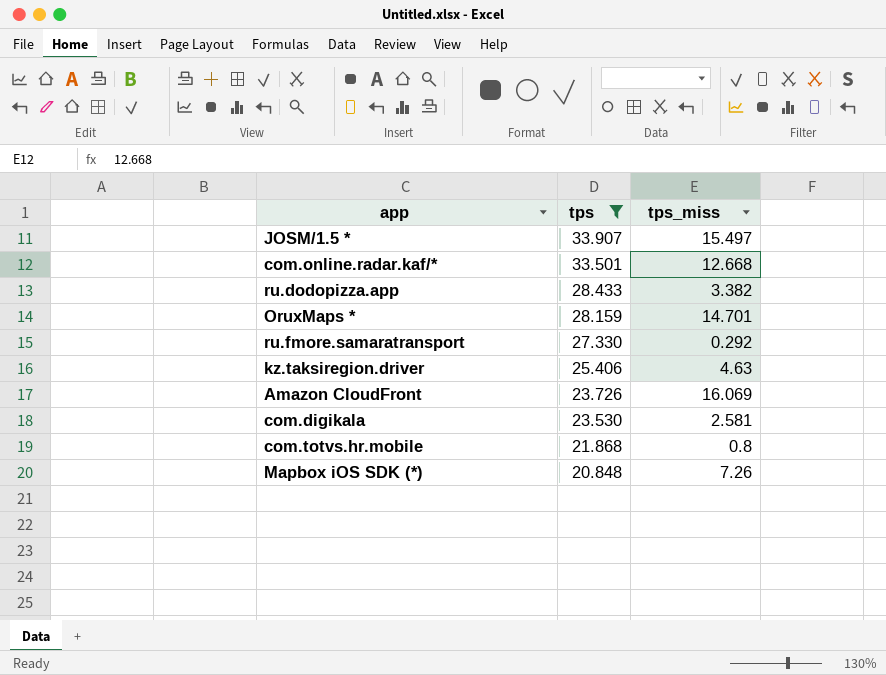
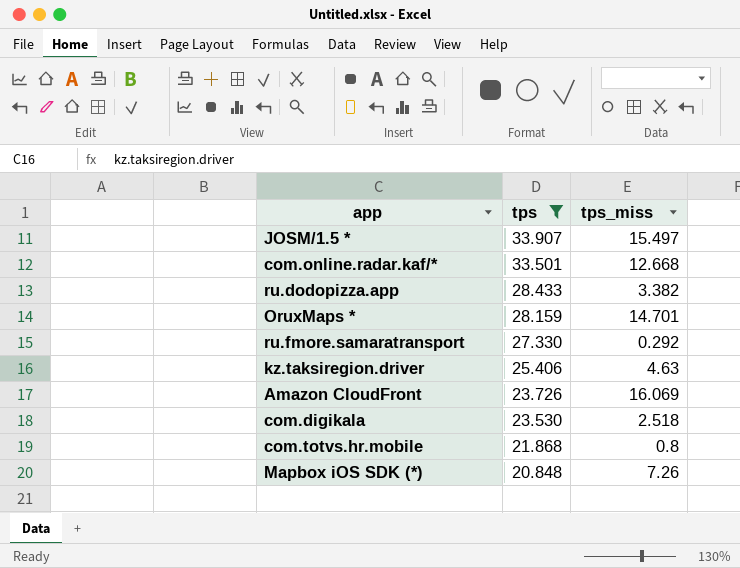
com.digikala | tps_miss: 2.581 -> 2.518

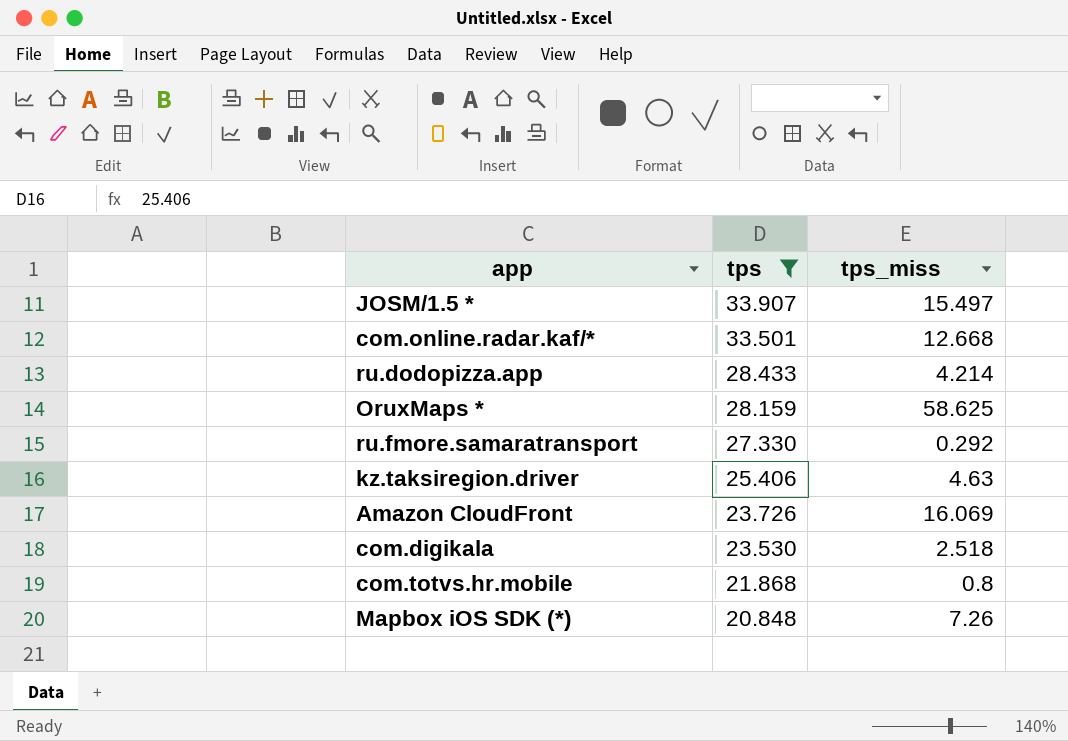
ru.dodopizza.app | tps_miss: 3.382 -> 4.214
OruxMaps * | tps_miss: 14.701 -> 58.625

